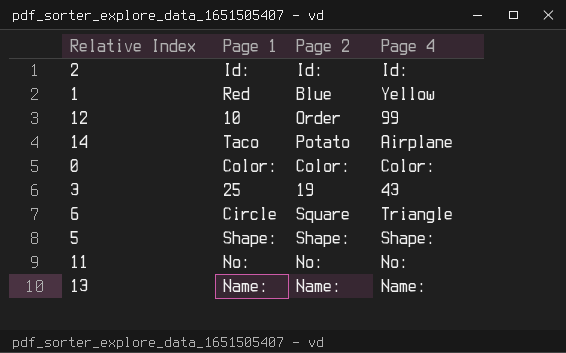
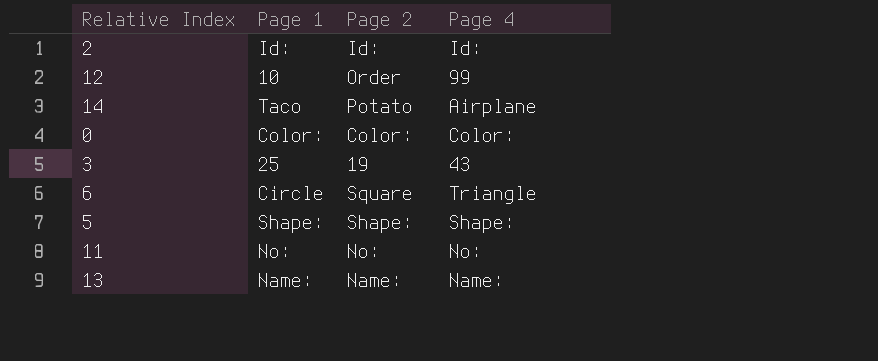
row 1: Red | Blue | Yellow -> none

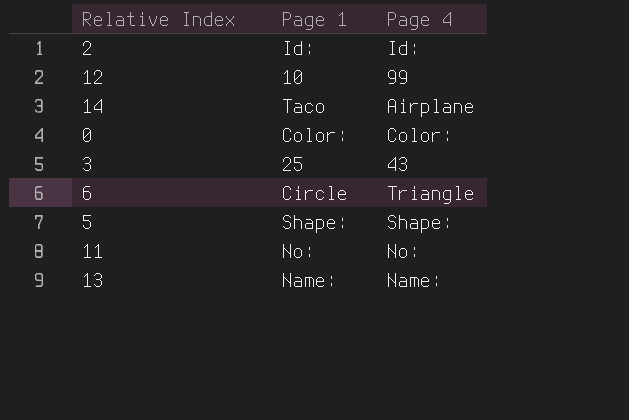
column Page 2 | position: 3 -> none

